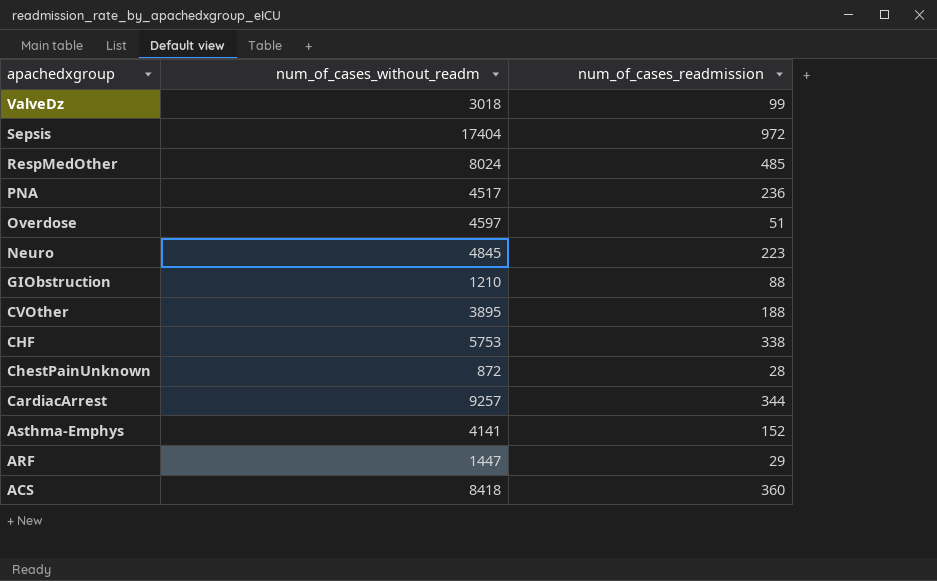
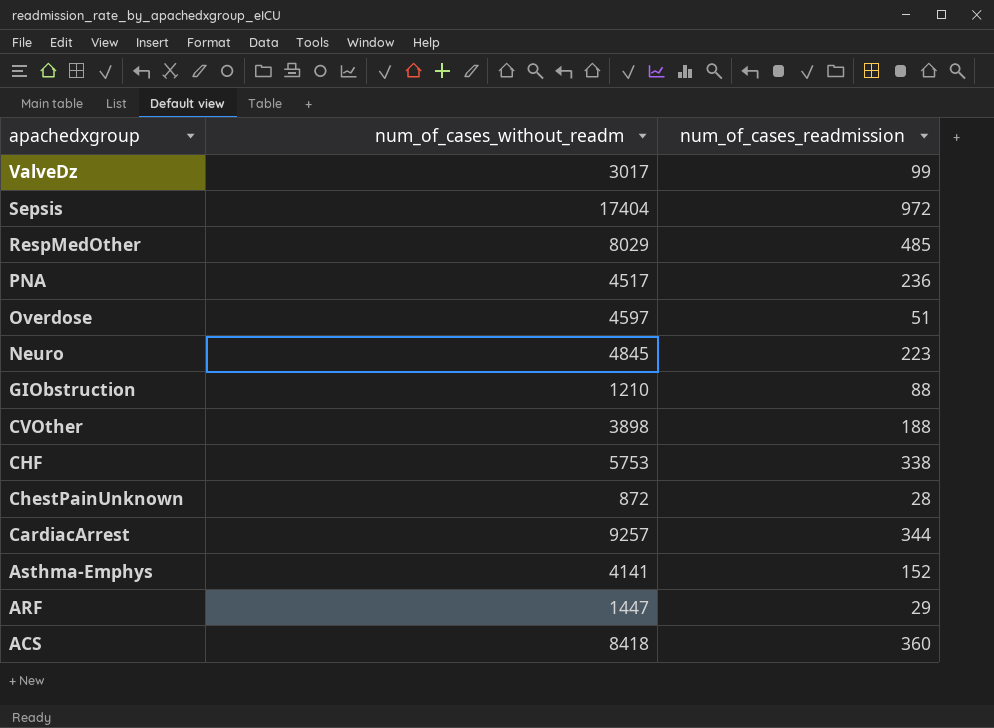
ValveDz | num_of_cases_without_readm: 3018 -> 3017
RespMedOther | num_of_cases_without_readm: 8024 -> 8029
CVOther | num_of_cases_without_readm: 3895 -> 3898

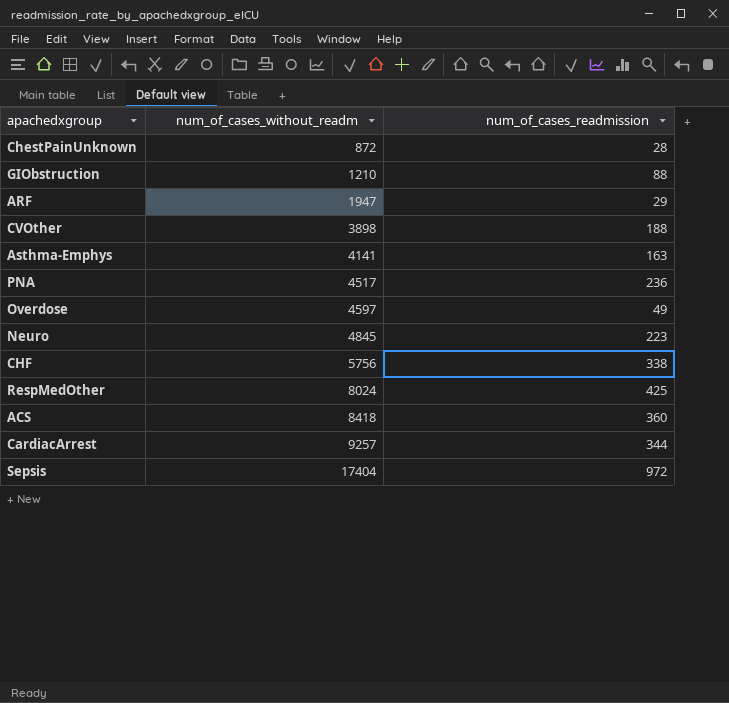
row order: apachedxgroup descending -> num_of_cases_without_readm ascending
row ValveDz: 3017 | 99 -> none
ARF | num_of_cases_without_readm: 1447 -> 1947
Asthma-Emphys | num_of_cases_readmission: 152 -> 163
Overdose | num_of_cases_readmission: 51 -> 49
CHF | num_of_cases_without_readm: 5753 -> 5756
RespMedOther | num_of_cases_without_readm: 8029 -> 8024
RespMedOther | num_of_cases_readmission: 485 -> 425

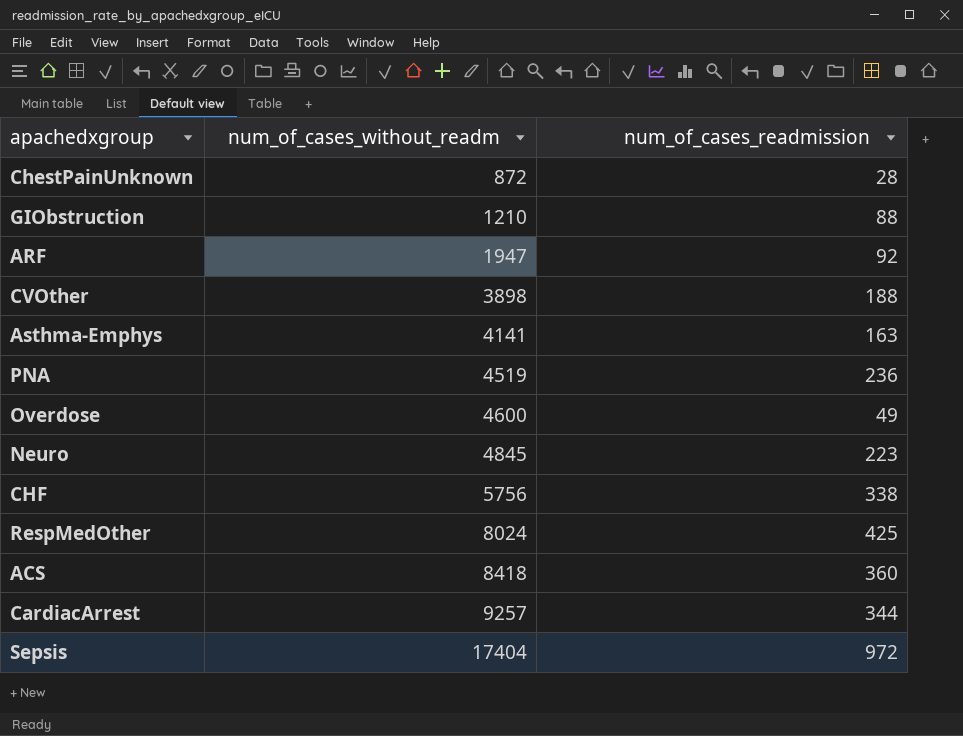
ARF | num_of_cases_readmission: 29 -> 92
PNA | num_of_cases_without_readm: 4517 -> 4519
Overdose | num_of_cases_without_readm: 4597 -> 4600

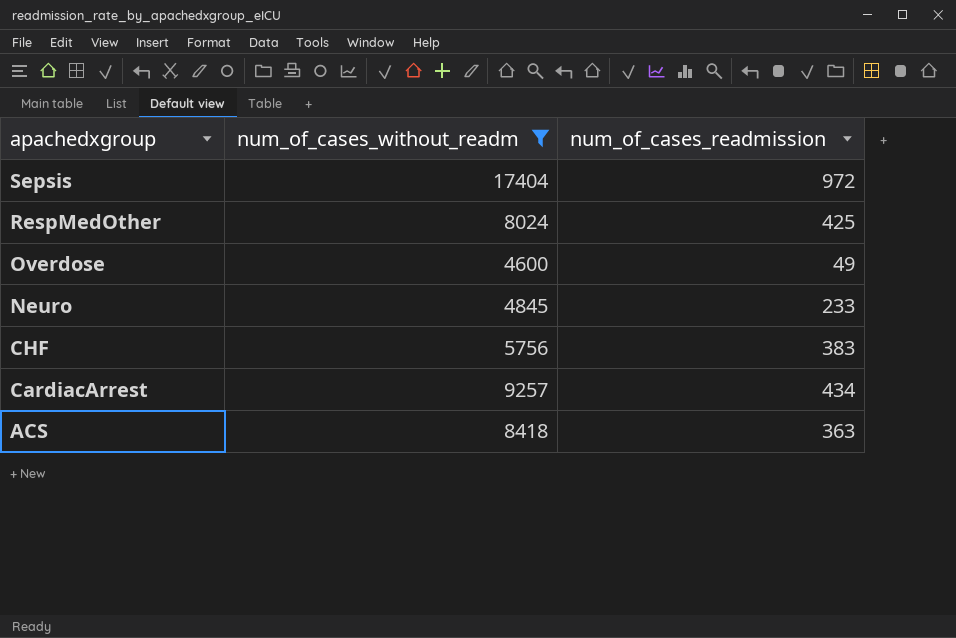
filter: none -> num_of_cases_without_readm >= 4600
row order: num_of_cases_without_readm ascending -> apachedxgroup descending
Neuro | num_of_cases_readmission: 223 -> 233
CHF | num_of_cases_readmission: 338 -> 383
CardiacArrest | num_of_cases_readmission: 344 -> 434
ACS | num_of_cases_readmission: 360 -> 363

